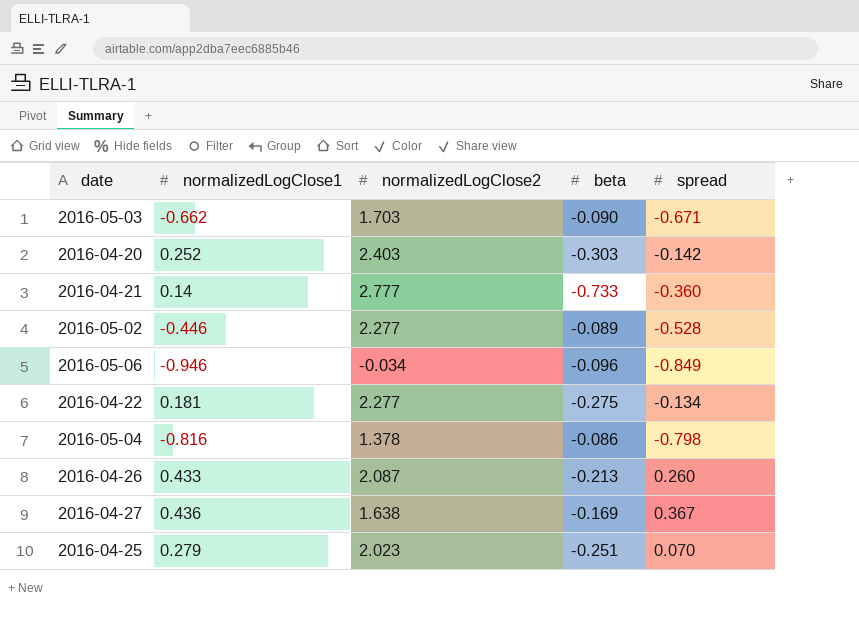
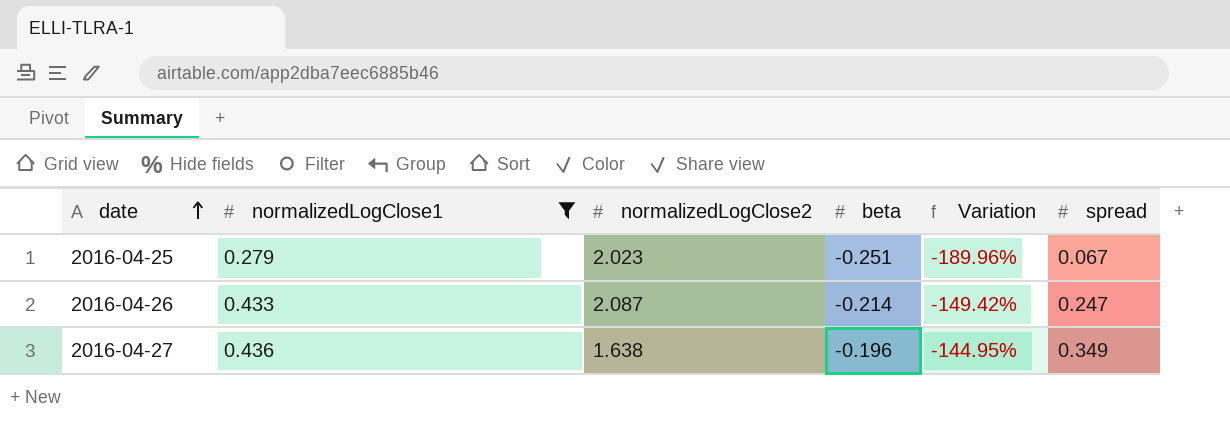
filter: none -> normalizedLogClose1 >= 0.279
row order: none -> date ascending
column Variation | formula: none -> ([beta] - [normalizedLogClose1]) / [normalizedLogClose1]
2016-04-25 | spread: 0.070 -> 0.067
2016-04-26 | beta: -0.213 -> -0.214
2016-04-26 | spread: 0.260 -> 0.247
2016-04-27 | beta: -0.169 -> -0.196
2016-04-27 | spread: 0.367 -> 0.349

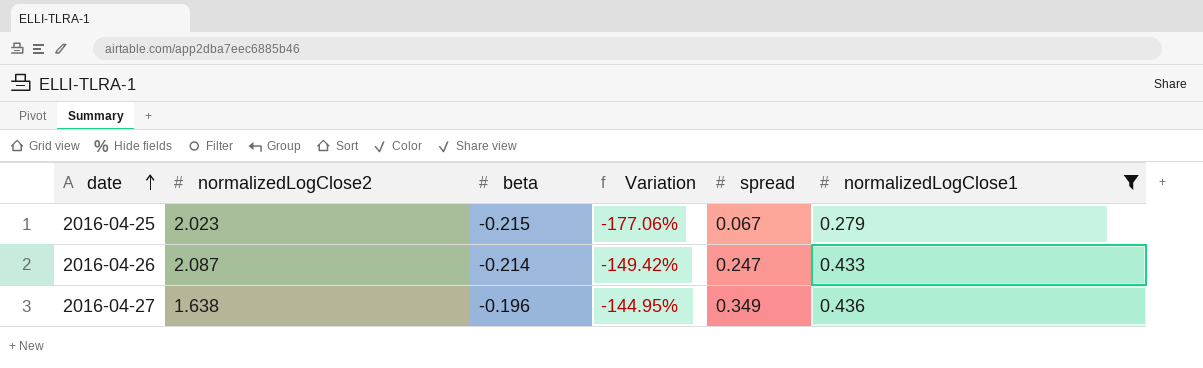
column normalizedLogClose1 | position: 2 -> 6
2016-04-25 | beta: -0.251 -> -0.215
2016-04-25 | Variation: -189.96% -> -177.06%

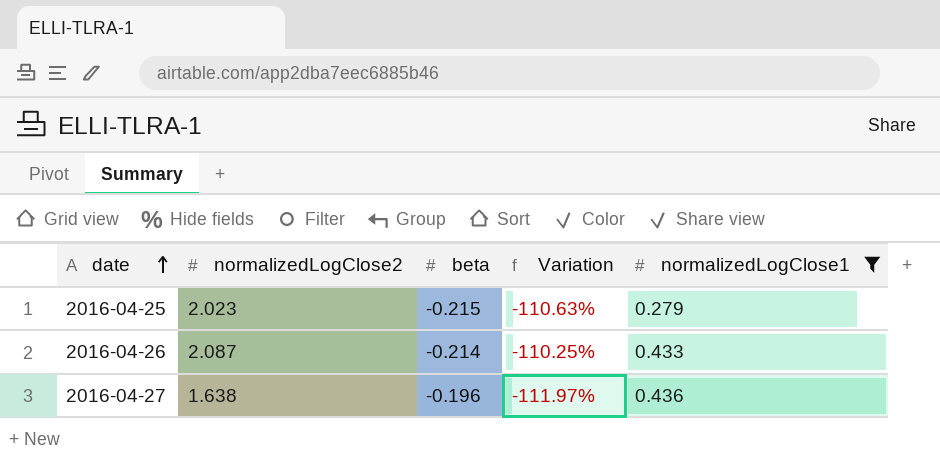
column spread | position: 5 -> none
column Variation | formula: ([beta] - [normalizedLogClose1]) / [normalizedLogClose1] -> ([beta] - [normalizedLogClose2]) / [normalizedLogClose2]

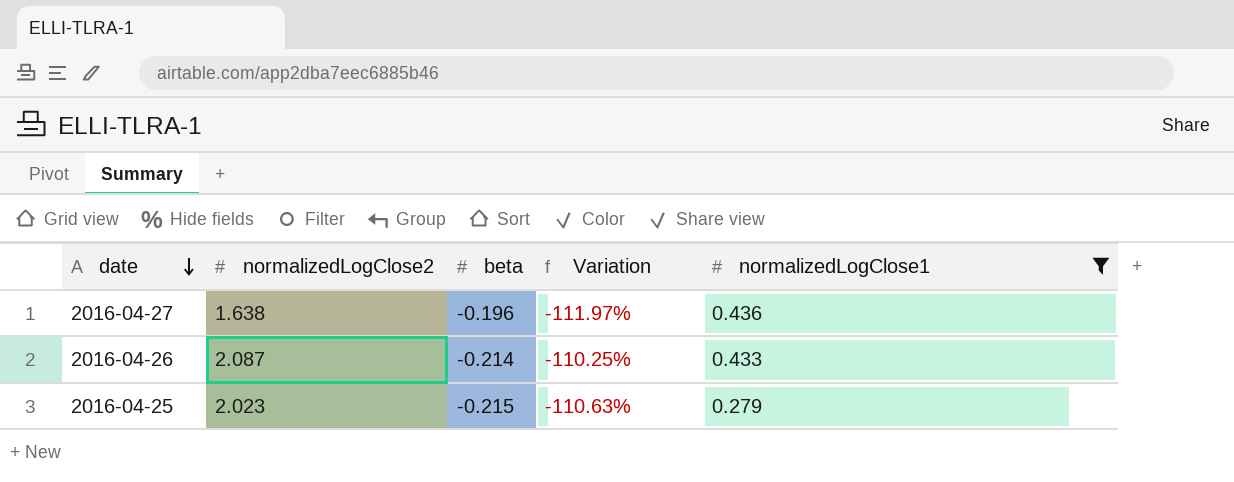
row order: date ascending -> date descending

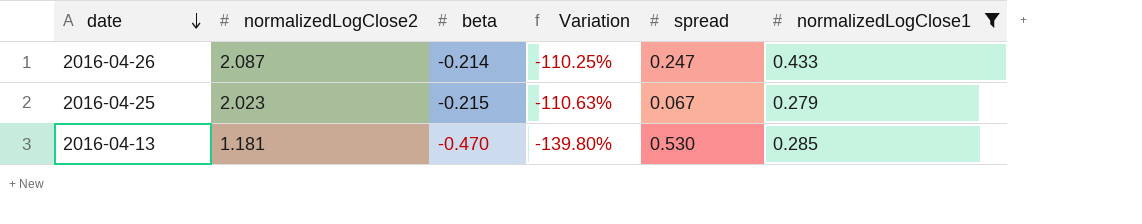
column spread | position: none -> 5
row 2016-04-27: 1.638 | -0.196 | -111.97% | 0.436 -> none
row 2016-04-13: none -> 1.181 | -0.470 | -139.80% | 0.530 | 0.285

